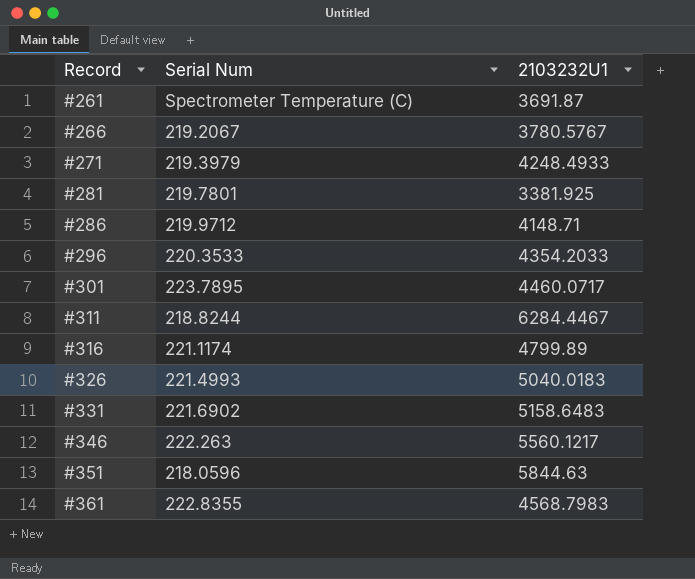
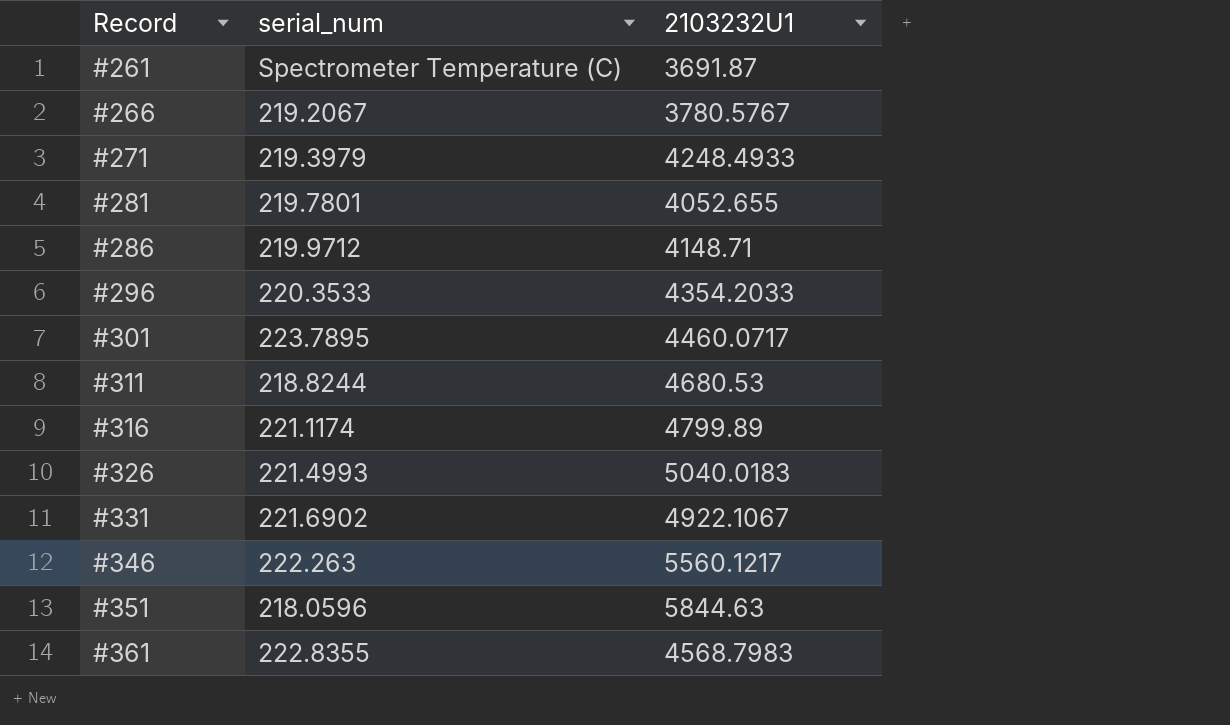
column name: Serial Num -> serial_num
#281 | 2103232U1: 3381.925 -> 4052.655
#311 | 2103232U1: 6284.4467 -> 4680.53
#331 | 2103232U1: 5158.6483 -> 4922.1067

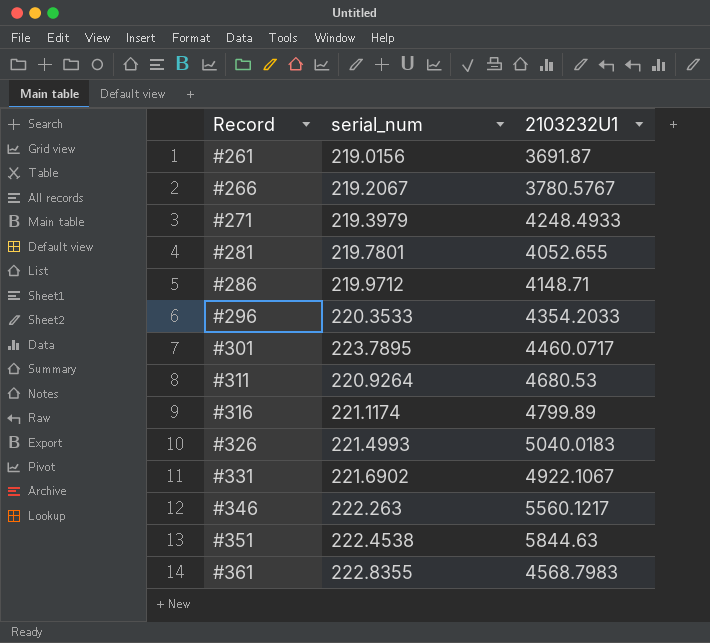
#261 | serial_num: Spectrometer Temperature (C) -> 219.0156
#311 | serial_num: 218.8244 -> 220.9264
#351 | serial_num: 218.0596 -> 222.4538

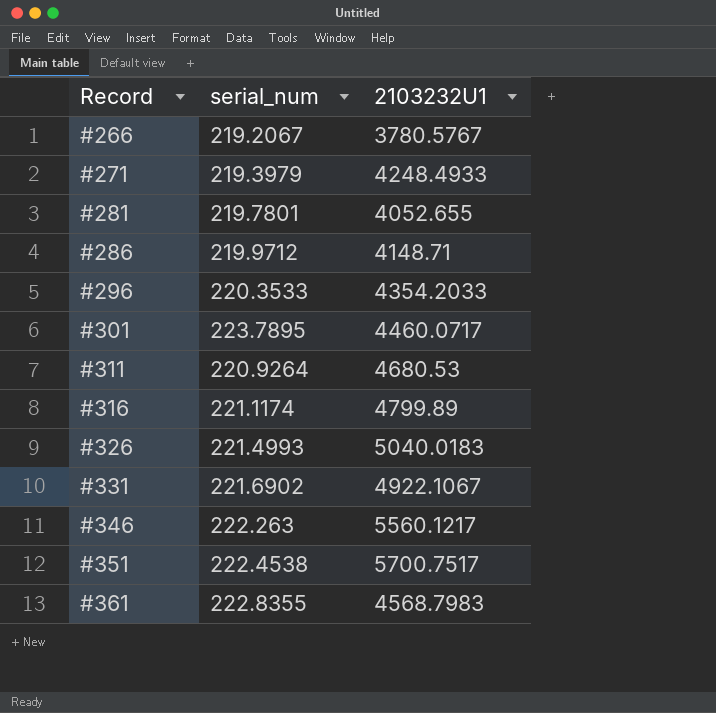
row #261: 219.0156 | 3691.87 -> none
#351 | 2103232U1: 5844.63 -> 5700.7517

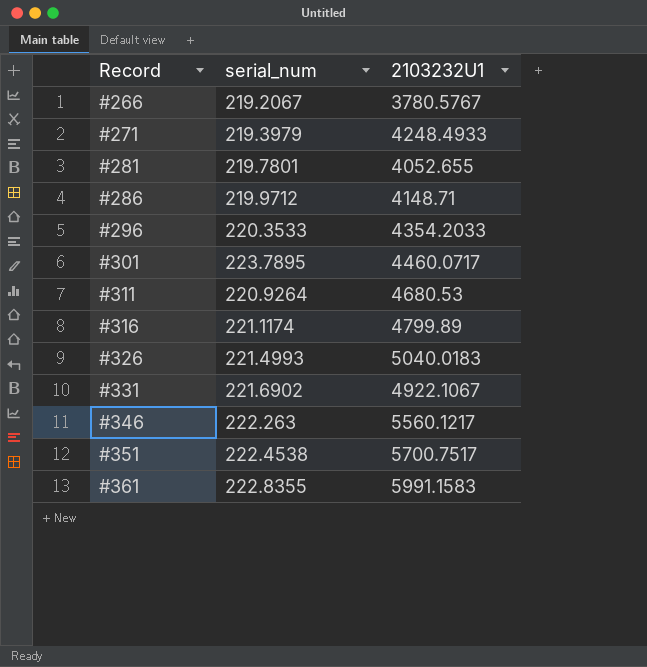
#361 | 2103232U1: 4568.7983 -> 5991.1583

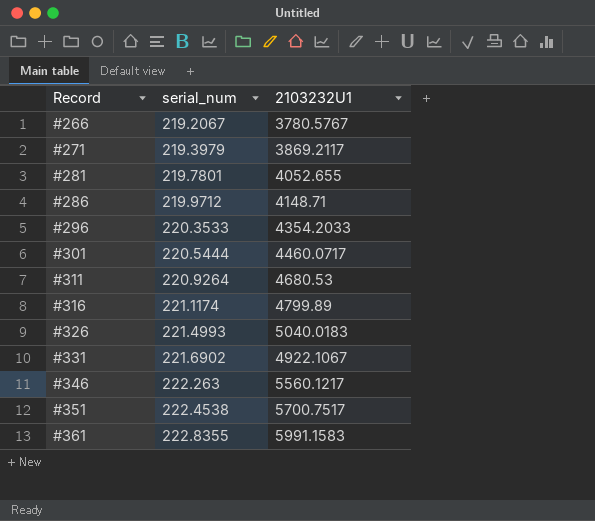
#271 | 2103232U1: 4248.4933 -> 3869.2117
#301 | serial_num: 223.7895 -> 220.5444

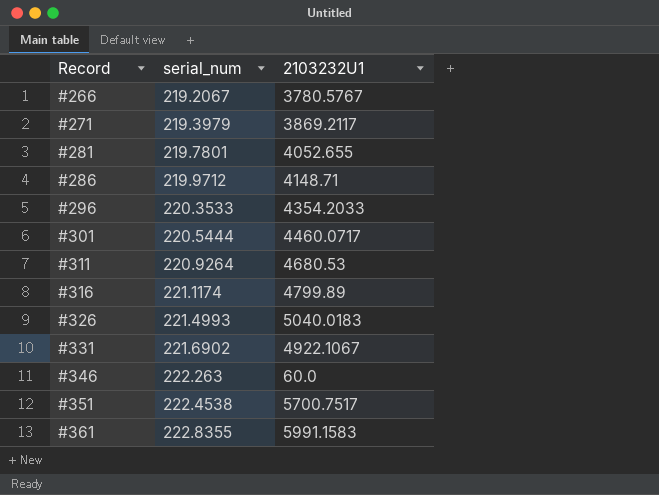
#346 | 2103232U1: 5560.1217 -> 60.0

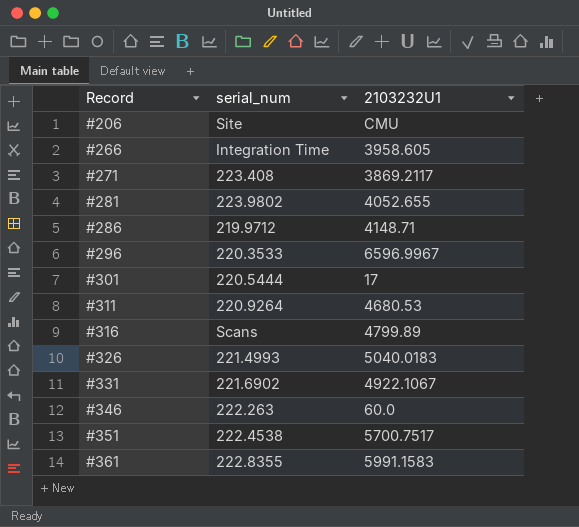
row #206: none -> Site | CMU
#266 | serial_num: 219.2067 -> Integration Time
#266 | 2103232U1: 3780.5767 -> 3958.605
#271 | serial_num: 219.3979 -> 223.408
#281 | serial_num: 219.7801 -> 223.9802
#296 | 2103232U1: 4354.2033 -> 6596.9967
#301 | 2103232U1: 4460.0717 -> 17
#316 | serial_num: 221.1174 -> Scans

